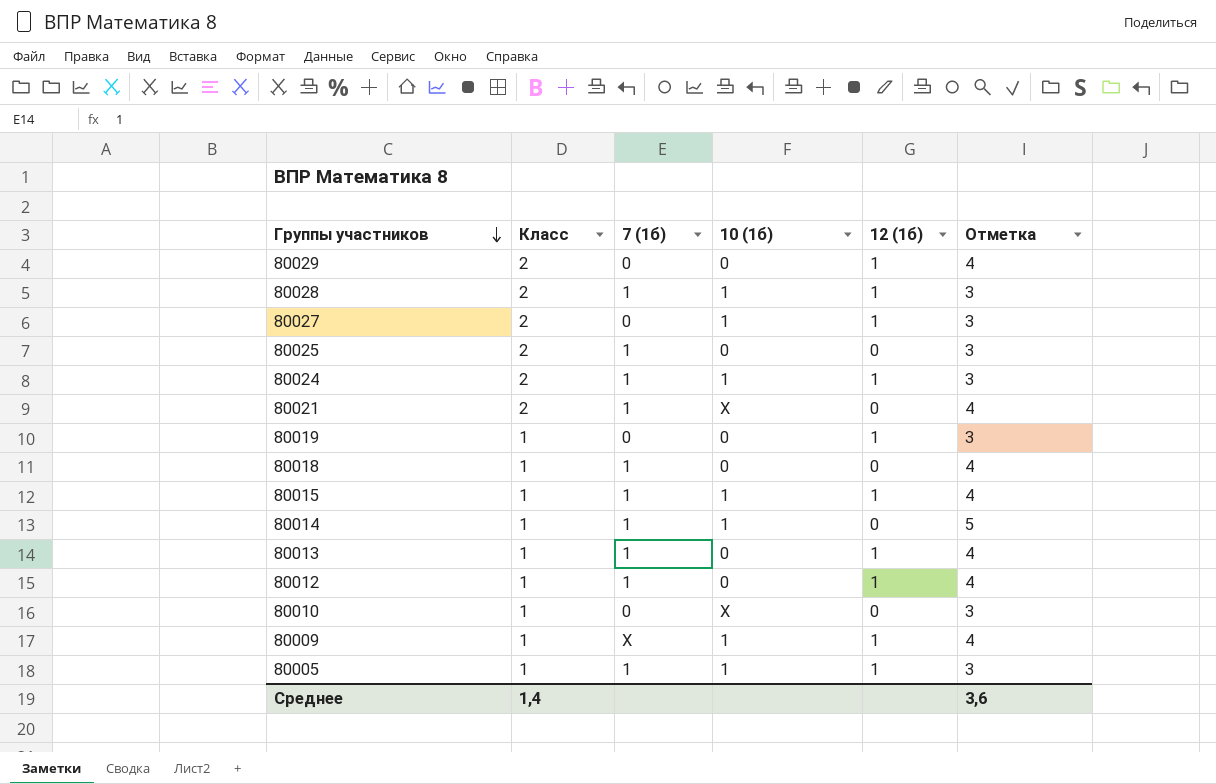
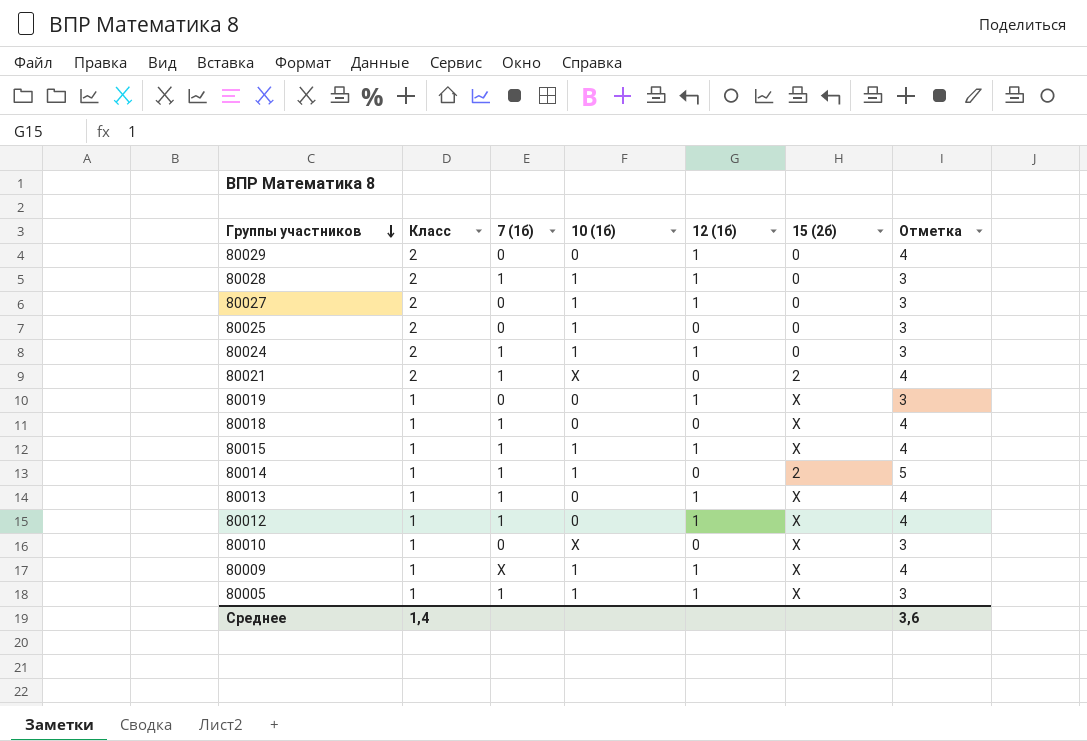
column 15 (2б) | position: none -> 6
80025 | 7 (1б): 1 -> 0
80025 | 10 (1б): 0 -> 1

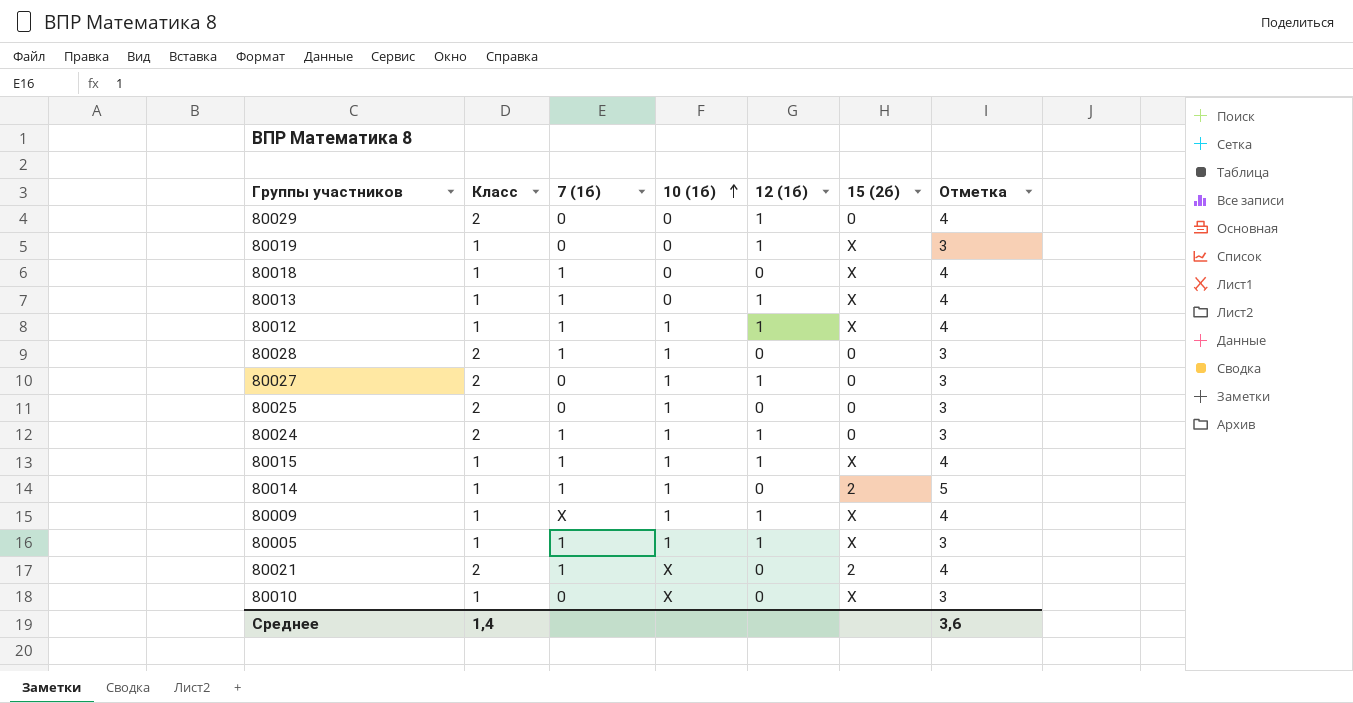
row order: Группы участников descending -> 10 (1б) ascending
80012 | 10 (1б): 0 -> 1
80028 | 12 (1б): 1 -> 0

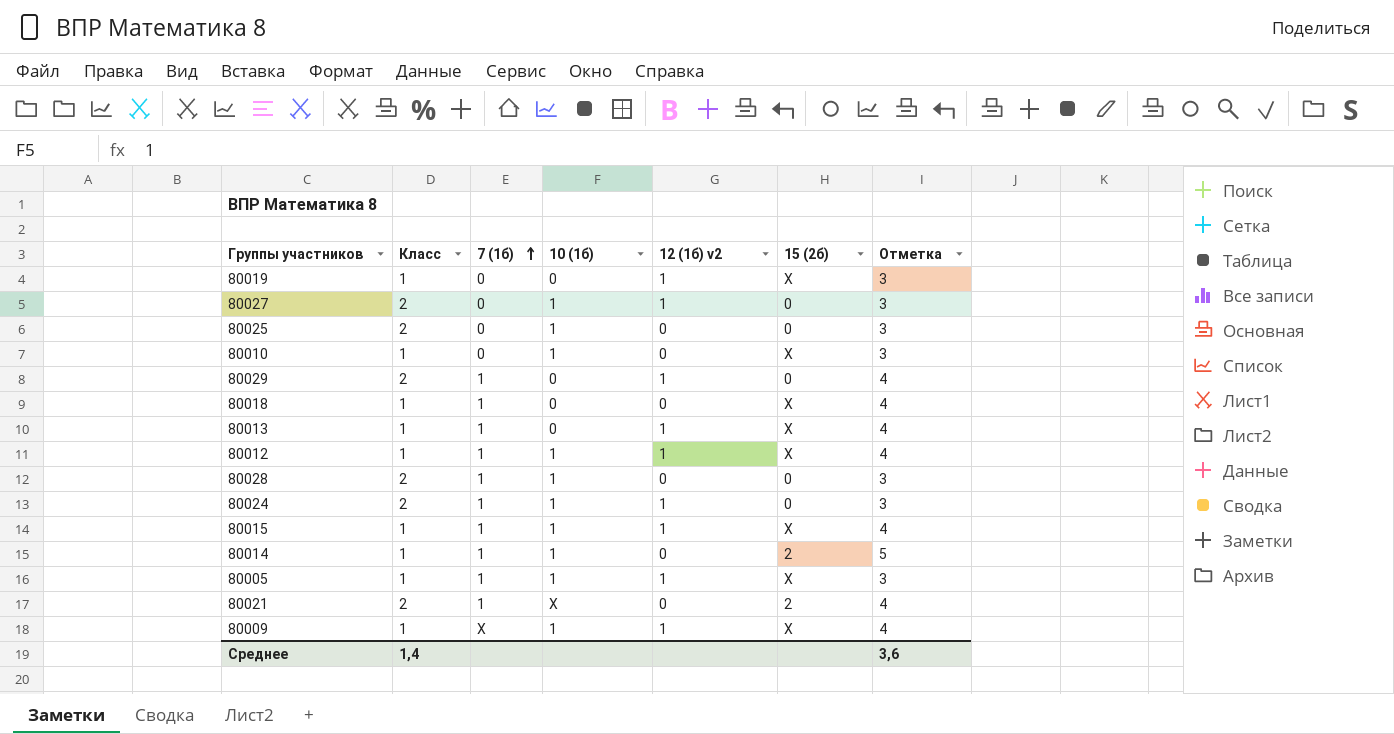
row order: 10 (1б) ascending -> 7 (1б) ascending
column name: 12 (1б) -> 12 (1б) v2
80010 | 10 (1б): X -> 1
80029 | 7 (1б): 0 -> 1

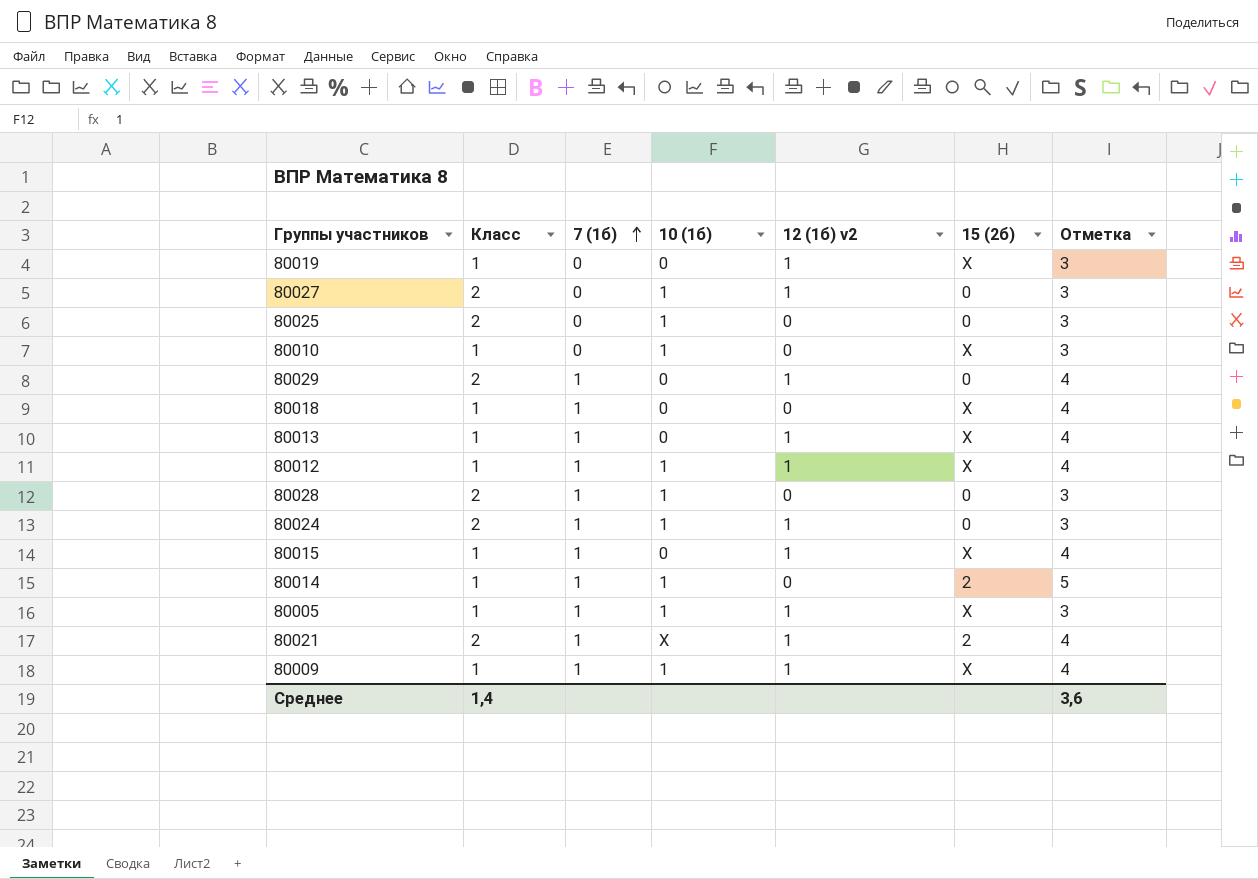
80015 | 10 (1б): 1 -> 0
80021 | 12 (1б) v2: 0 -> 1
80009 | 7 (1б): X -> 1

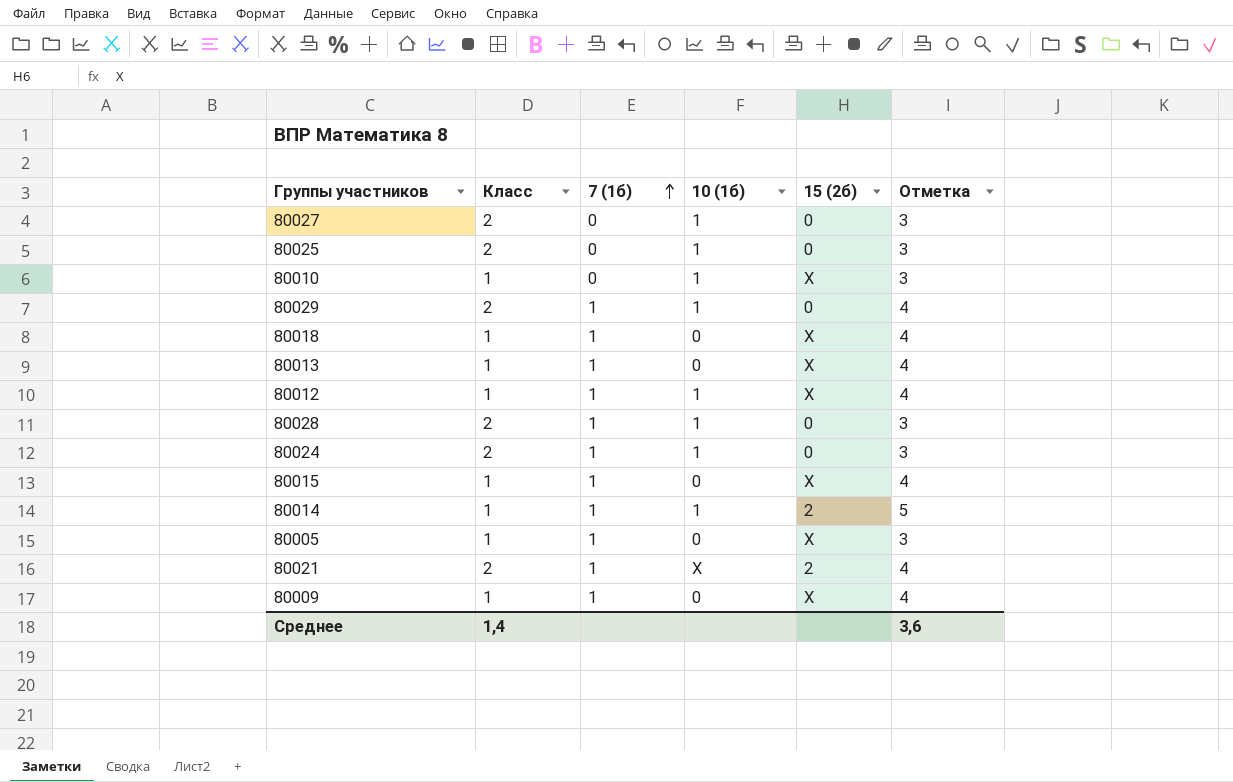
column 12 (1б) v2 | position: 5 -> none
row 80019: 1 | 0 | 0 | 1 | X | 3 -> none
80029 | 10 (1б): 0 -> 1
80005 | 10 (1б): 1 -> 0
80009 | 10 (1б): 1 -> 0

